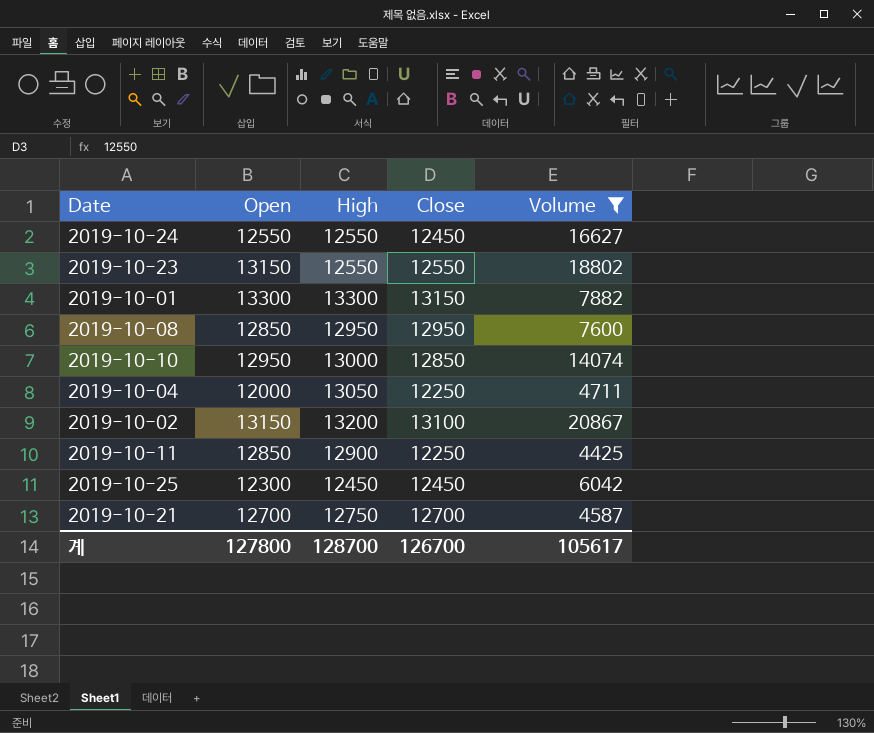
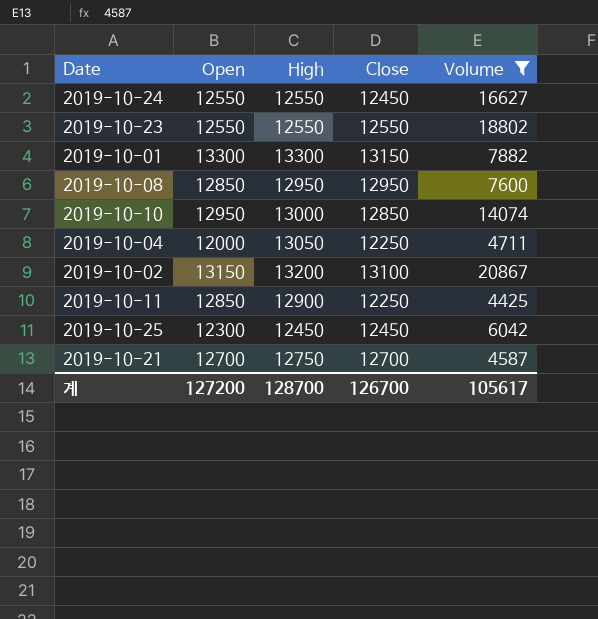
2019-10-23 | Open: 13150 -> 12550
계 | Open: 127800 -> 127200

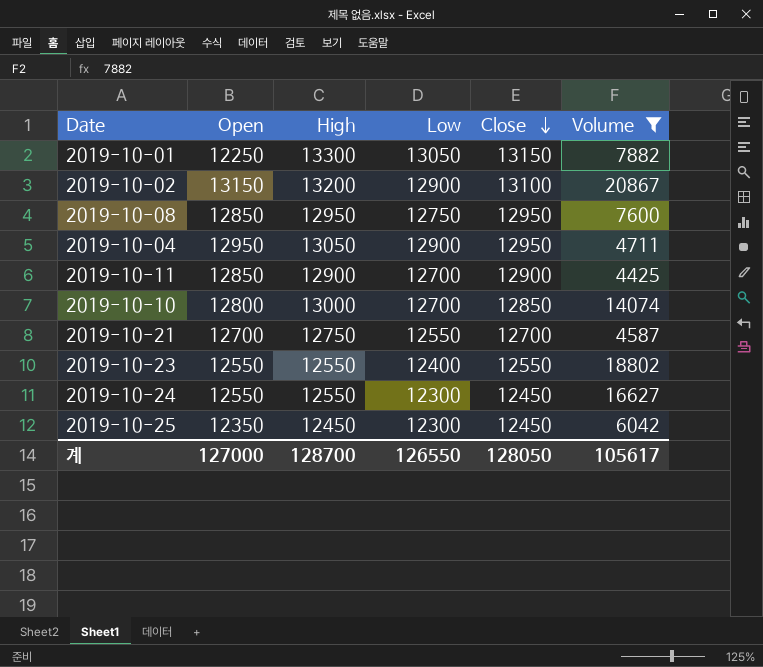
row order: none -> Close descending
column Low | position: none -> 4
2019-10-01 | Open: 13300 -> 12250
2019-10-04 | Open: 12000 -> 12950
2019-10-04 | Close: 12250 -> 12950
2019-10-11 | Close: 12250 -> 12900
2019-10-10 | Open: 12950 -> 12800
2019-10-25 | Open: 12300 -> 12350
계 | Open: 127200 -> 127000
계 | Close: 126700 -> 128050

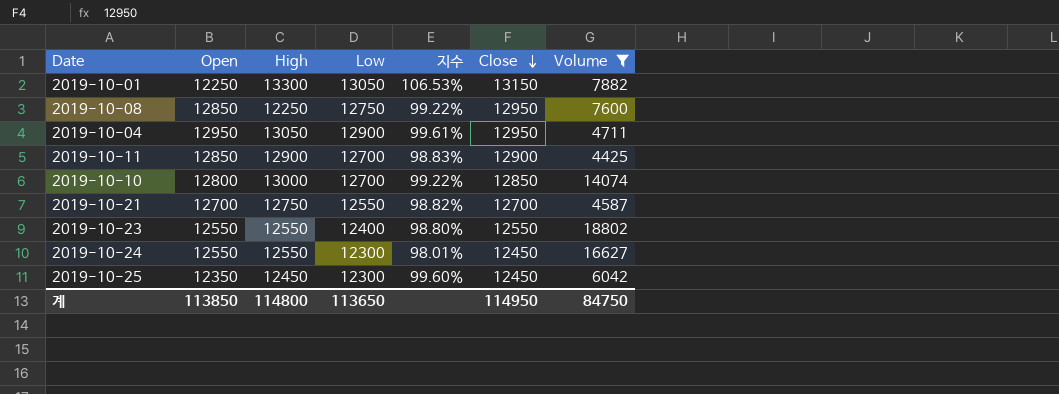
column 지수 | formula: none -> [Low] / [Open]
row 2019-10-02: 13150 | 13200 | 12900 | 13100 | 20867 -> none
2019-10-08 | High: 12950 -> 12250
계 | Open: 127000 -> 113850
계 | High: 128700 -> 114800
계 | Low: 126550 -> 113650
계 | Close: 128050 -> 114950
계 | Volume: 105617 -> 84750

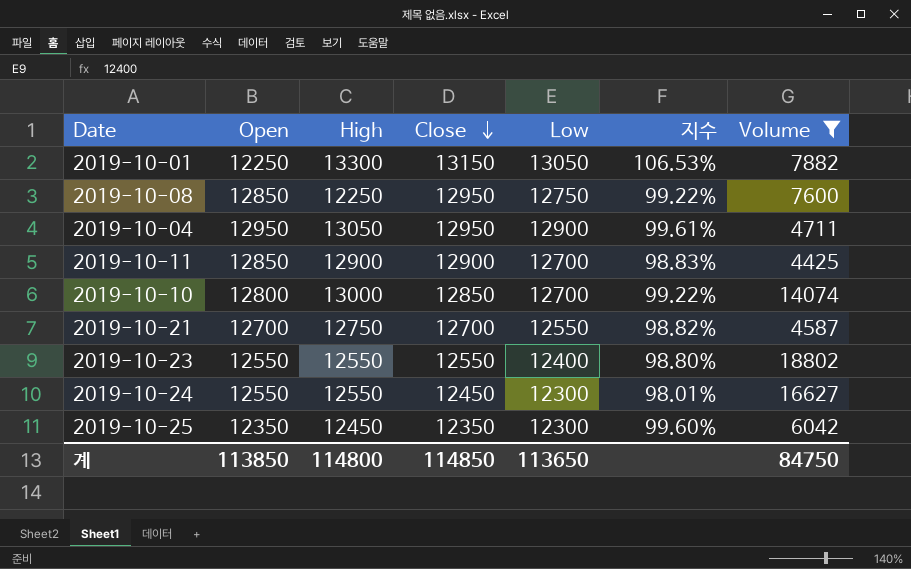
column Close | position: 6 -> 4
2019-10-25 | Close: 12450 -> 12350
계 | Close: 114950 -> 114850

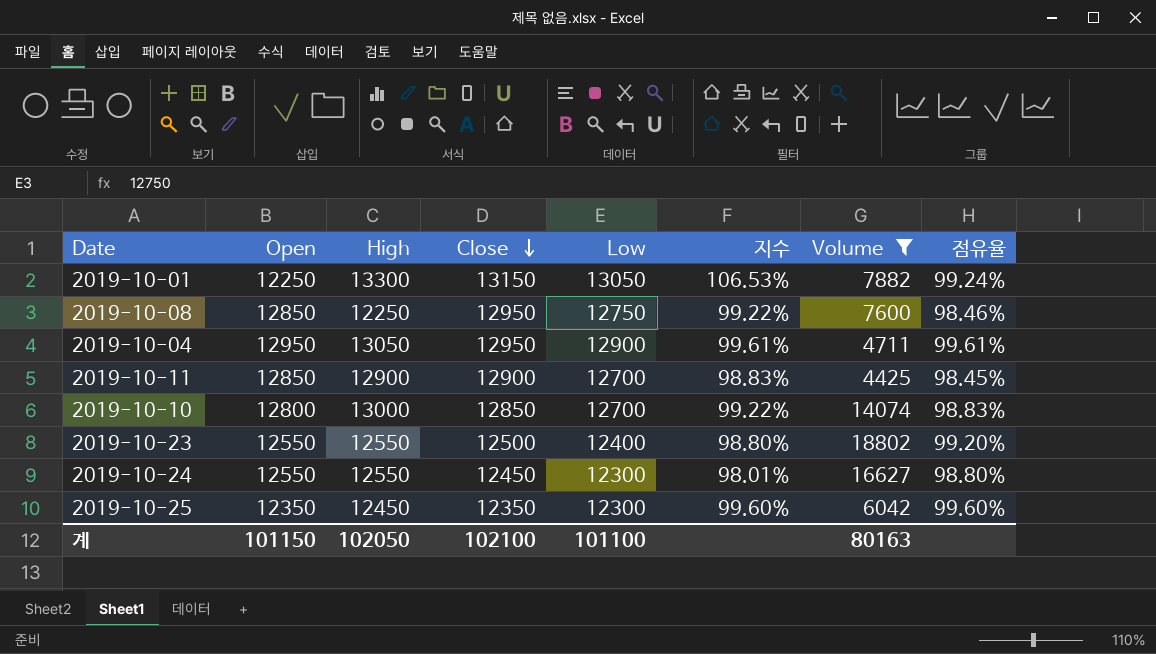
column 점유율 | formula: none -> [Low] / [Close]
row 2019-10-21: 12700 | 12750 | 12700 | 12550 | 98.82% | 4587 -> none
2019-10-23 | Close: 12550 -> 12500
계 | Open: 113850 -> 101150
계 | High: 114800 -> 102050
계 | Close: 114850 -> 102100
계 | Low: 113650 -> 101100
계 | Volume: 84750 -> 80163

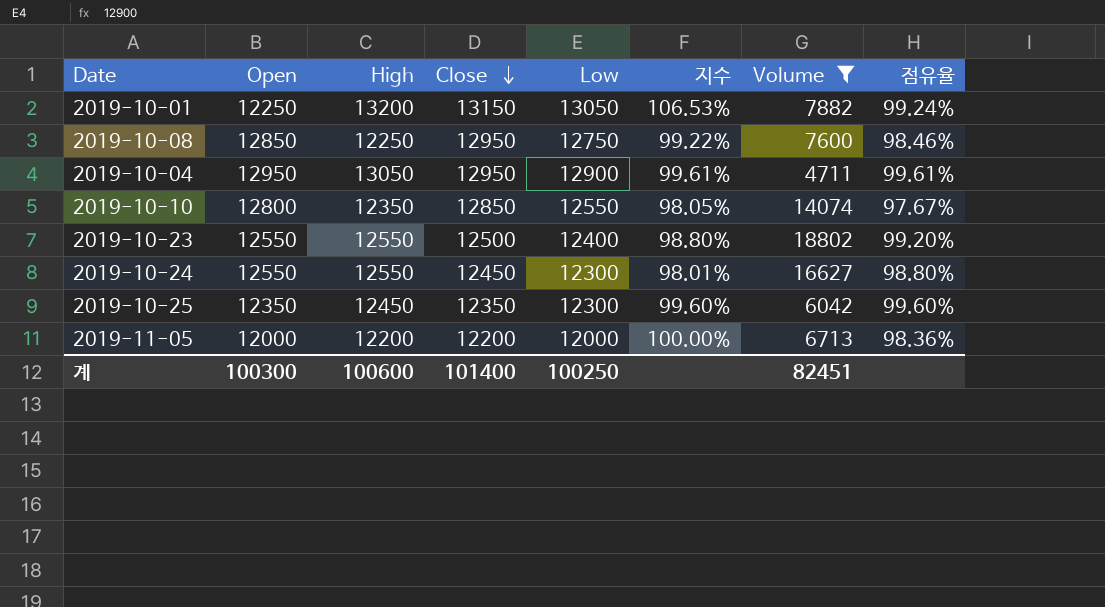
row 2019-10-11: 12850 | 12900 | 12900 | 12700 | 98.83% | 4425 | 98.45% -> none
2019-10-01 | High: 13300 -> 13200
2019-10-10 | High: 13000 -> 12350
2019-10-10 | Low: 12700 -> 12550
2019-10-10 | 지수: 99.22% -> 98.05%
2019-10-10 | 점유율: 98.83% -> 97.67%
row 2019-11-05: none -> 12000 | 12200 | 12200 | 12000 | 100.00% | 6713 | 98.36%
계 | Open: 101150 -> 100300
계 | High: 102050 -> 100600
계 | Close: 102100 -> 101400
계 | Low: 101100 -> 100250
계 | Volume: 80163 -> 82451

